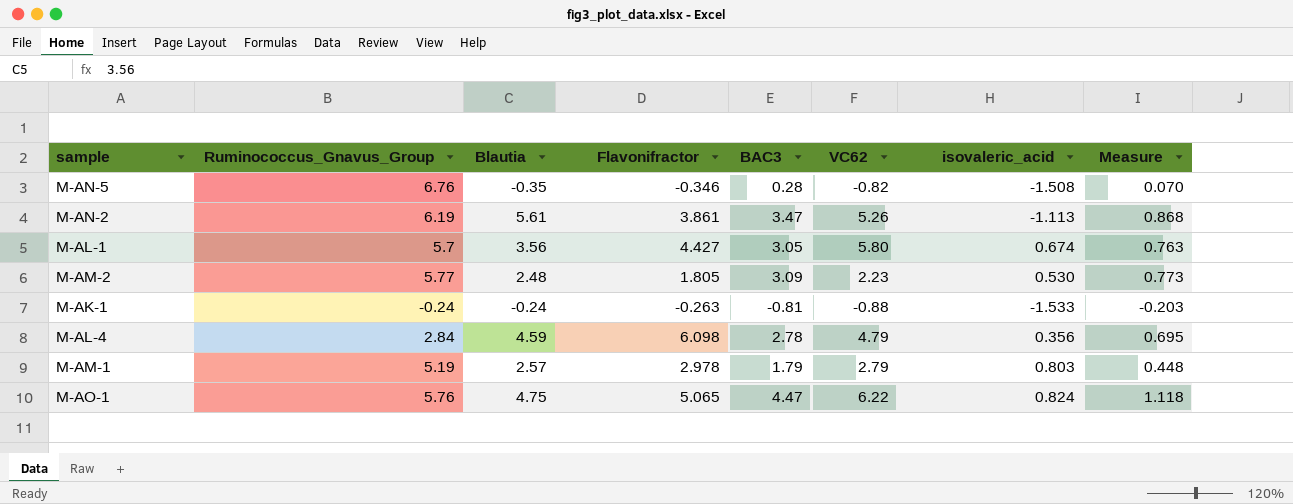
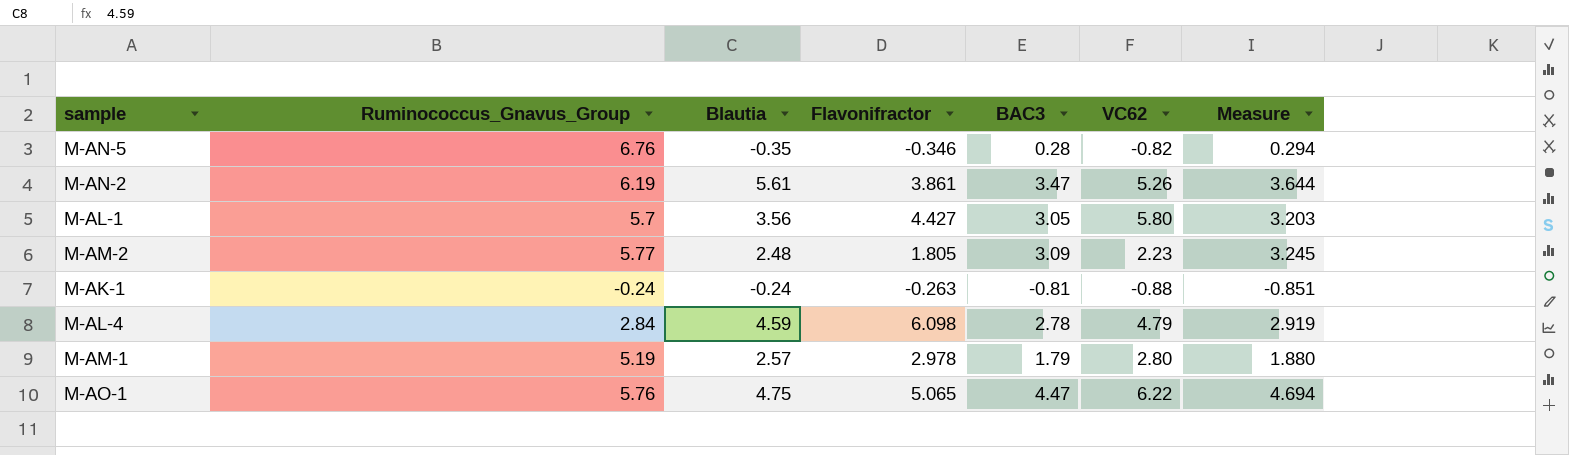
column isovaleric_acid | position: 7 -> none
column Measure | formula: [BAC3] * 0.25 -> [BAC3] * 1.05
M-AM-1 | VC62: 2.79 -> 2.80

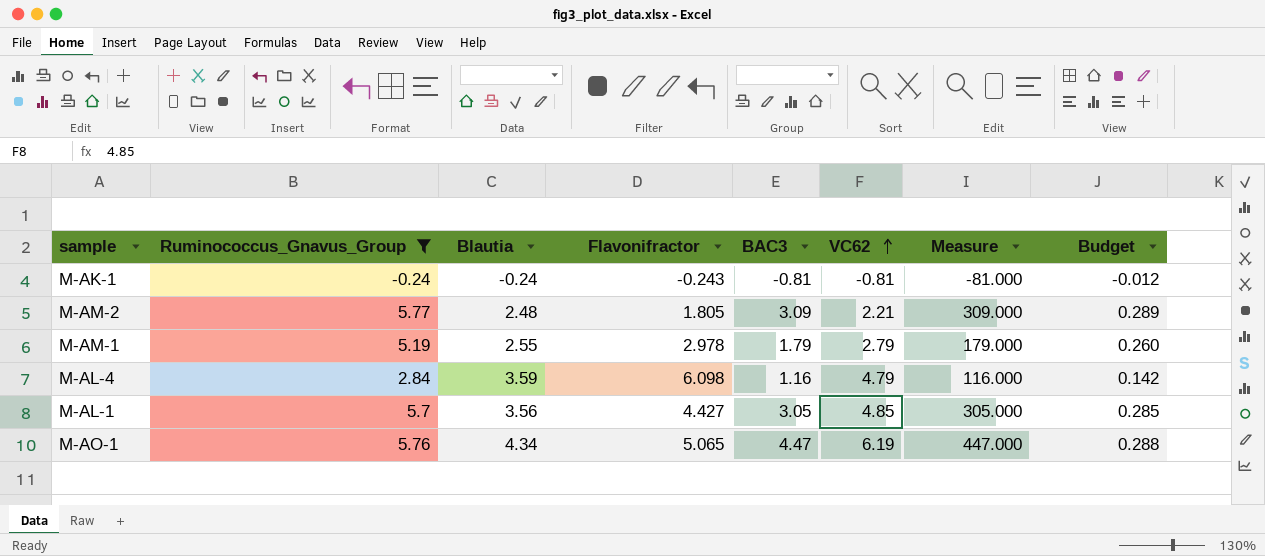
filter: none -> Ruminococcus_Gnavus_Group <= 5.77
row order: none -> VC62 ascending
column Measure | formula: [BAC3] * 1.05 -> [BAC3] * 100
column Budget | formula: none -> [Ruminococcus_Gnavus_Group] * 0.05
M-AK-1 | Flavonifractor: -0.263 -> -0.243
M-AK-1 | VC62: -0.88 -> -0.81
M-AM-2 | VC62: 2.23 -> 2.21
M-AM-1 | Blautia: 2.57 -> 2.55
M-AM-1 | VC62: 2.80 -> 2.79
M-AL-4 | Blautia: 4.59 -> 3.59
M-AL-4 | BAC3: 2.78 -> 1.16
M-AL-1 | VC62: 5.80 -> 4.85
M-AO-1 | Blautia: 4.75 -> 4.34
M-AO-1 | VC62: 6.22 -> 6.19

